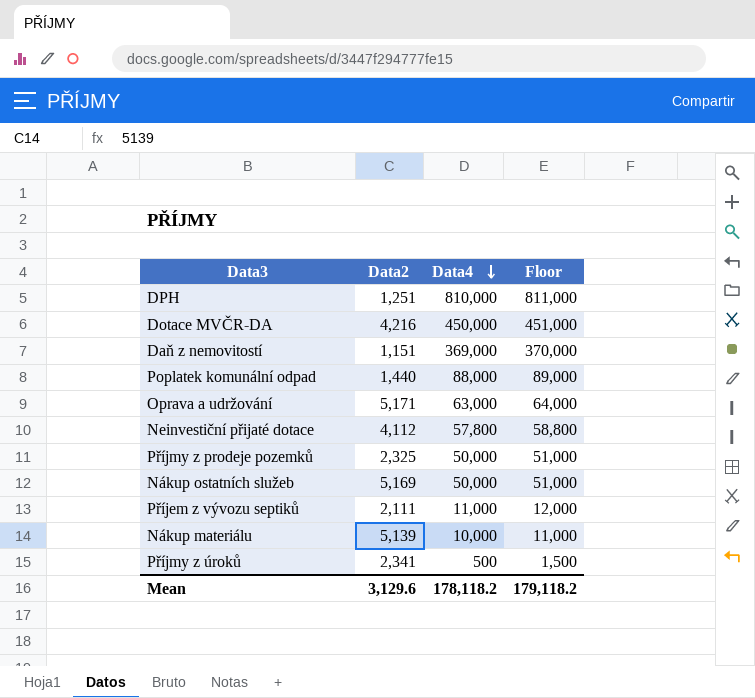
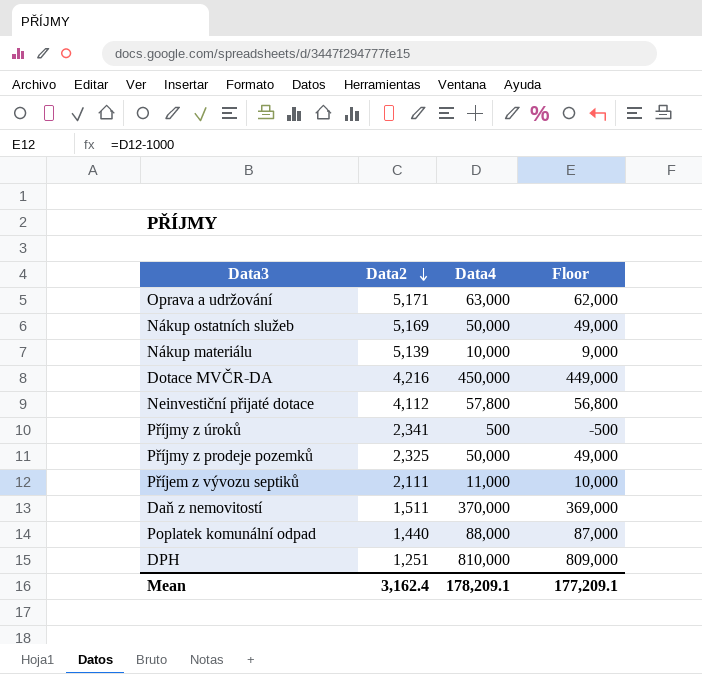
row order: Data4 descending -> Data2 descending
column Floor | formula: [Data4] + 1000 -> [Data4] - 1000
Daň z nemovitostí | Data2: 1,151 -> 1,511
Daň z nemovitostí | Data4: 369,000 -> 370,000
Mean | Data2: 3,129.6 -> 3,162.4
Mean | Data4: 178,118.2 -> 178,209.1
Mean | Floor: 179,118.2 -> 177,209.1

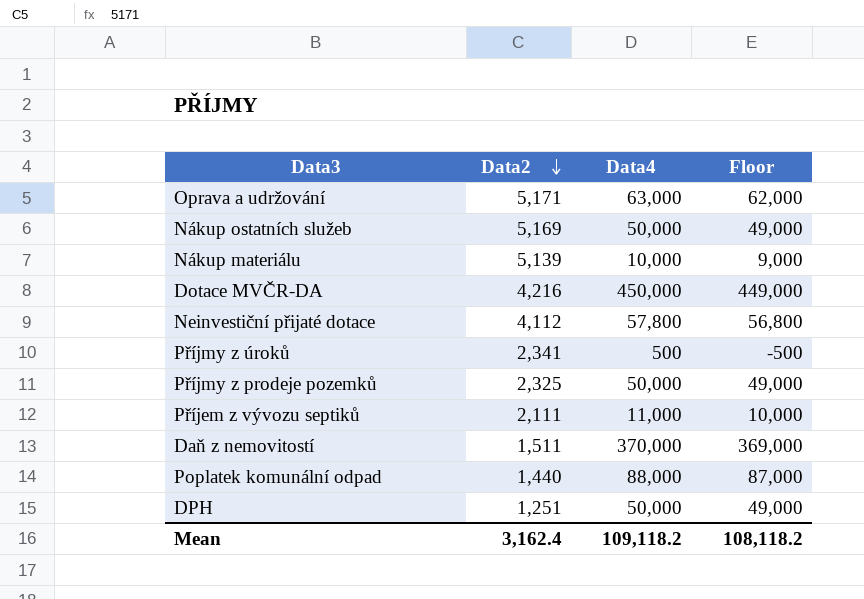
DPH | Data4: 810,000 -> 50,000
DPH | Floor: 809,000 -> 49,000
Mean | Data4: 178,209.1 -> 109,118.2
Mean | Floor: 177,209.1 -> 108,118.2

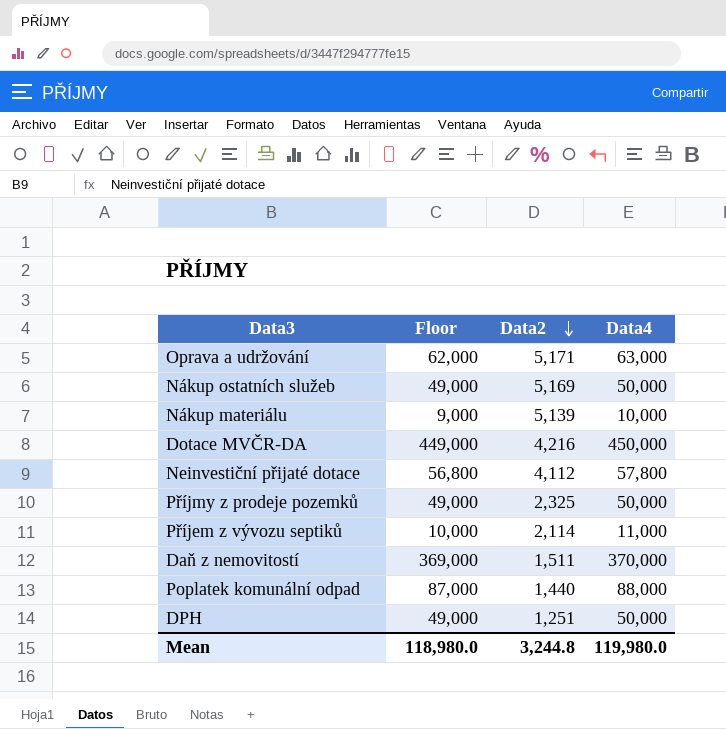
column Floor | position: 4 -> 2
row Příjmy z úroků: 2,341 | 500 | -500 -> none
Příjem z vývozu septiků | Data2: 2,111 -> 2,114
Mean | Floor: 108,118.2 -> 118,980.0
Mean | Data2: 3,162.4 -> 3,244.8
Mean | Data4: 109,118.2 -> 119,980.0

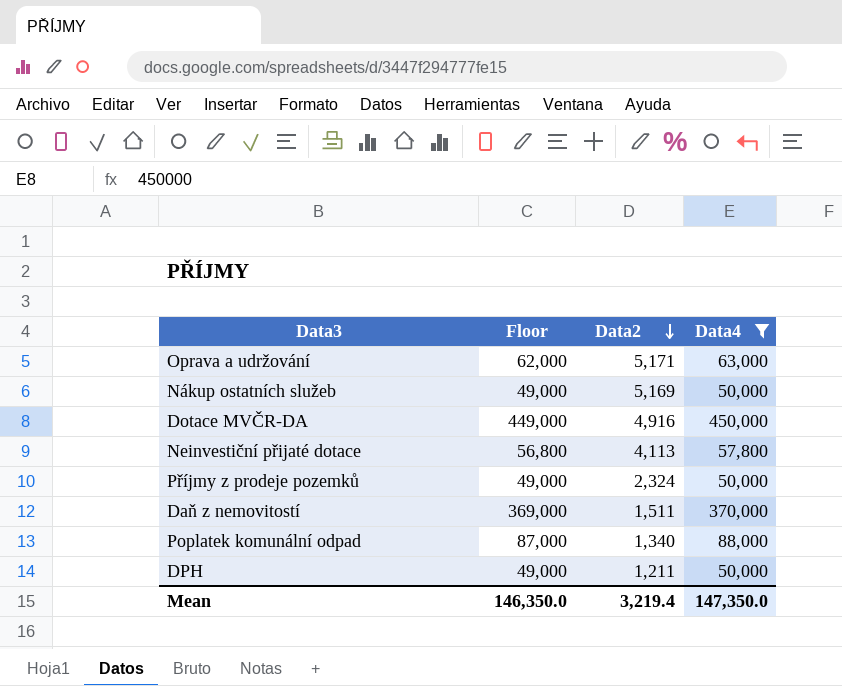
filter: none -> Data4 >= 50,000
Dotace MVČR-DA | Data2: 4,216 -> 4,916
Neinvestiční přijaté dotace | Data2: 4,112 -> 4,113
Příjmy z prodeje pozemků | Data2: 2,325 -> 2,324
Poplatek komunální odpad | Data2: 1,440 -> 1,340
DPH | Data2: 1,251 -> 1,211
Mean | Floor: 118,980.0 -> 146,350.0
Mean | Data2: 3,244.8 -> 3,219.4
Mean | Data4: 119,980.0 -> 147,350.0

